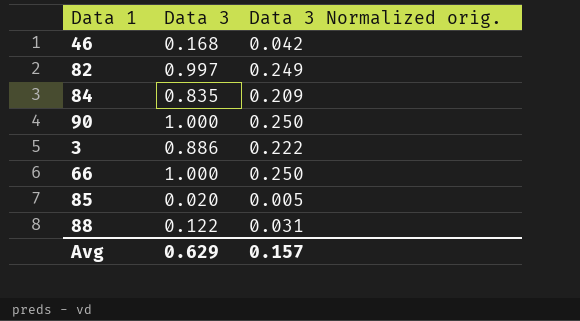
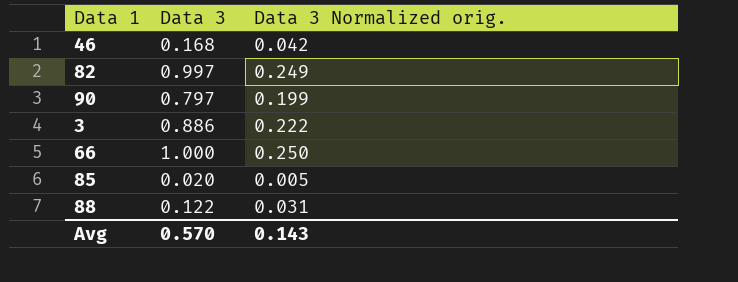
row 84: 0.835 | 0.209 -> none
90 | Data 3: 1.000 -> 0.797
90 | Data 3 Normalized orig.: 0.250 -> 0.199
Avg | Data 3: 0.629 -> 0.570
Avg | Data 3 Normalized orig.: 0.157 -> 0.143

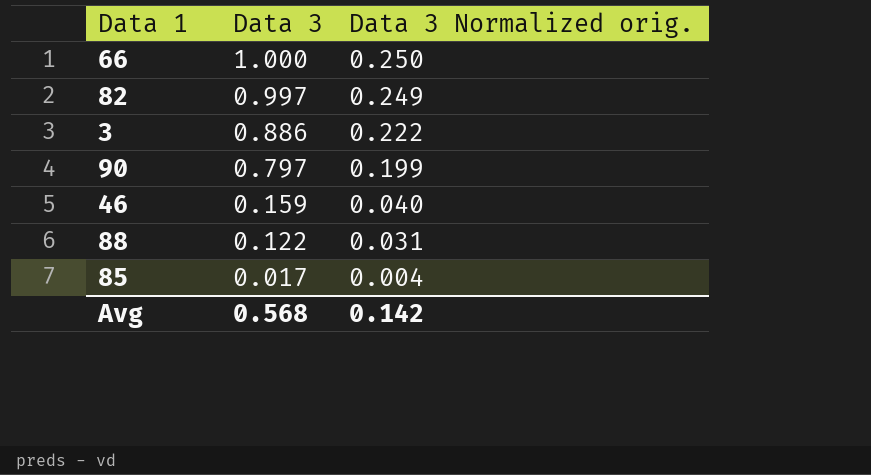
row order: none -> Data 3 descending
46 | Data 3: 0.168 -> 0.159
46 | Data 3 Normalized orig.: 0.042 -> 0.040
85 | Data 3: 0.020 -> 0.017
85 | Data 3 Normalized orig.: 0.005 -> 0.004
Avg | Data 3: 0.570 -> 0.568
Avg | Data 3 Normalized orig.: 0.143 -> 0.142

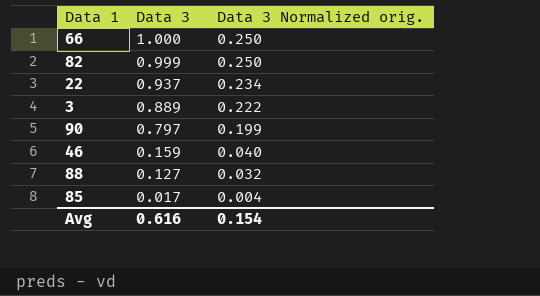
82 | Data 3: 0.997 -> 0.999
82 | Data 3 Normalized orig.: 0.249 -> 0.250
row 22: none -> 0.937 | 0.234
3 | Data 3: 0.886 -> 0.889
88 | Data 3: 0.122 -> 0.127
88 | Data 3 Normalized orig.: 0.031 -> 0.032
Avg | Data 3: 0.568 -> 0.616
Avg | Data 3 Normalized orig.: 0.142 -> 0.154

